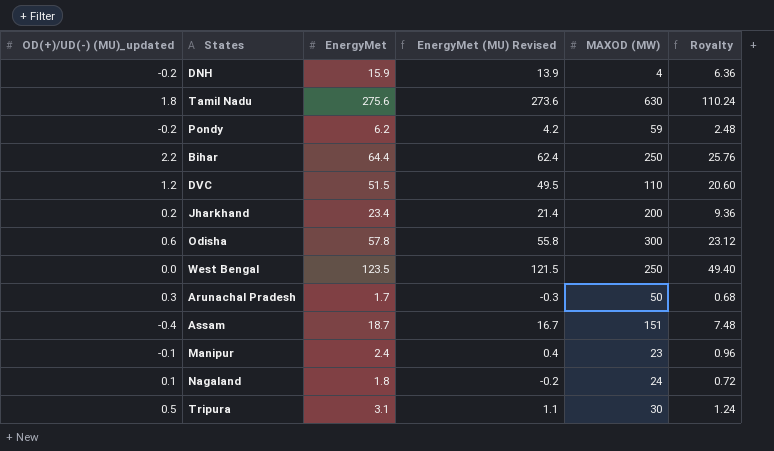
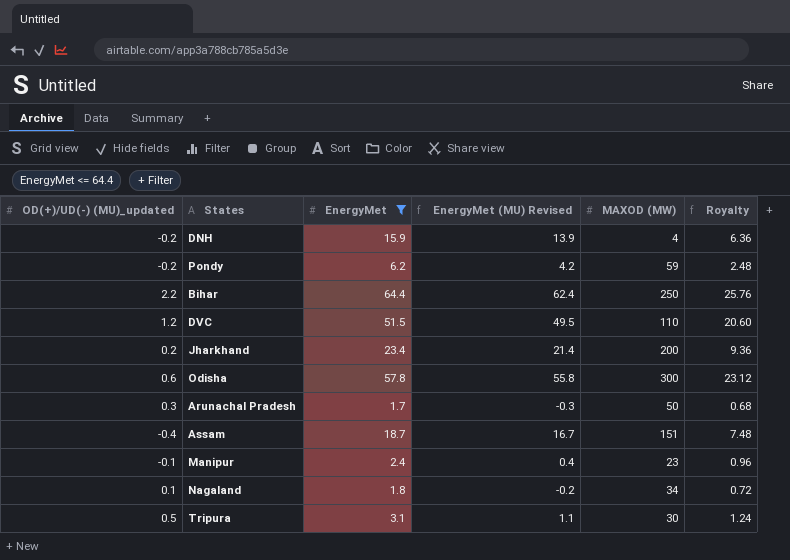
filter: none -> EnergyMet <= 64.4
Nagaland | MAXOD (MW): 24 -> 34

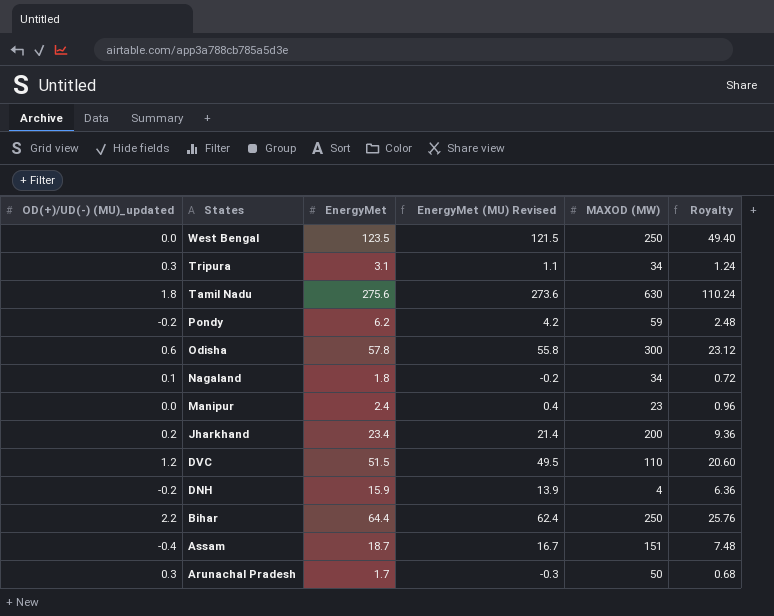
filter: EnergyMet <= 64.4 -> none
row order: none -> States descending
Tripura | OD(+)/UD(-) (MU)_updated: 0.5 -> 0.3
Tripura | MAXOD (MW): 30 -> 34
Manipur | OD(+)/UD(-) (MU)_updated: -0.1 -> 0.0

